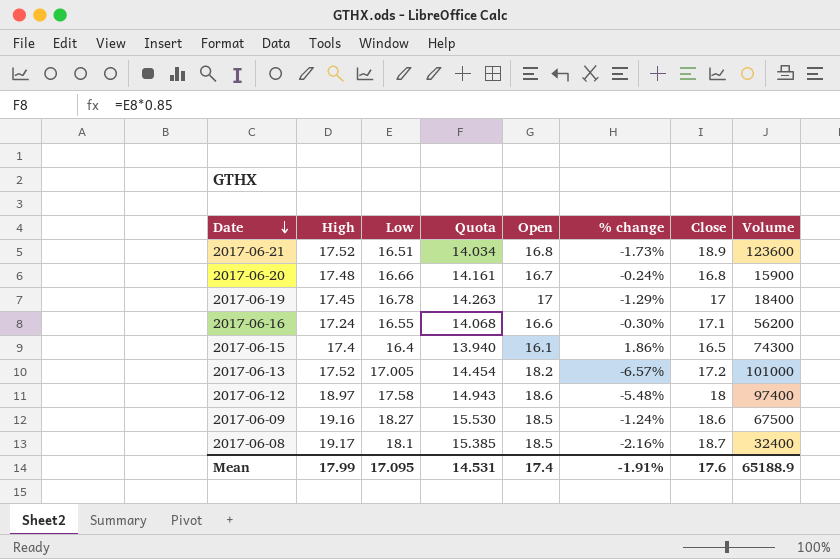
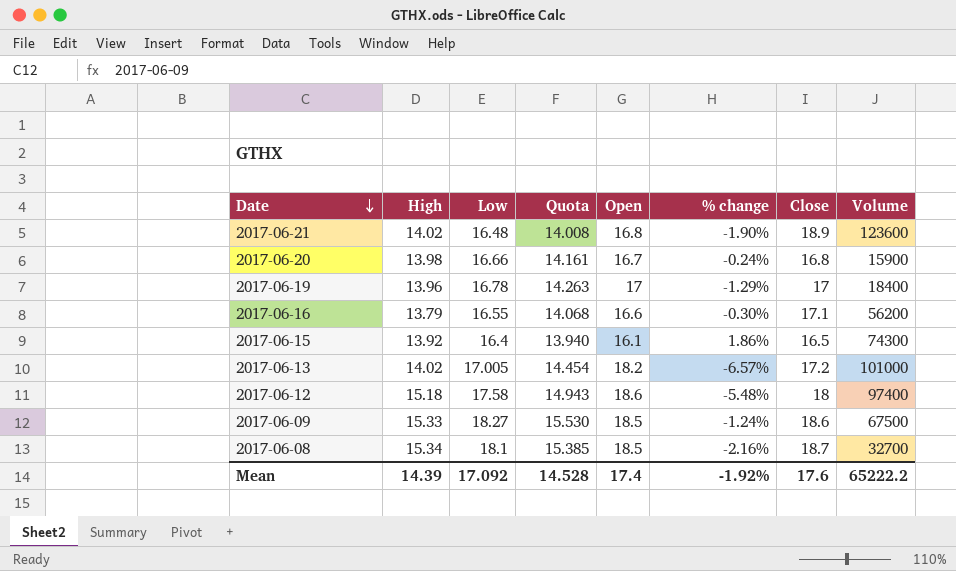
2017-06-21 | High: 17.52 -> 14.02
2017-06-21 | Low: 16.51 -> 16.48
2017-06-21 | Quota: 14.034 -> 14.008
2017-06-21 | % change: -1.73% -> -1.90%
2017-06-20 | High: 17.48 -> 13.98
2017-06-19 | High: 17.45 -> 13.96
2017-06-16 | High: 17.24 -> 13.79
2017-06-15 | High: 17.4 -> 13.92
2017-06-13 | High: 17.52 -> 14.02
2017-06-12 | High: 18.97 -> 15.18
2017-06-09 | High: 19.16 -> 15.33
2017-06-08 | High: 19.17 -> 15.34
2017-06-08 | Volume: 32400 -> 32700
Mean | High: 17.99 -> 14.39
Mean | Low: 17.095 -> 17.092
Mean | Quota: 14.531 -> 14.528
Mean | % change: -1.91% -> -1.92%
Mean | Volume: 65188.9 -> 65222.2

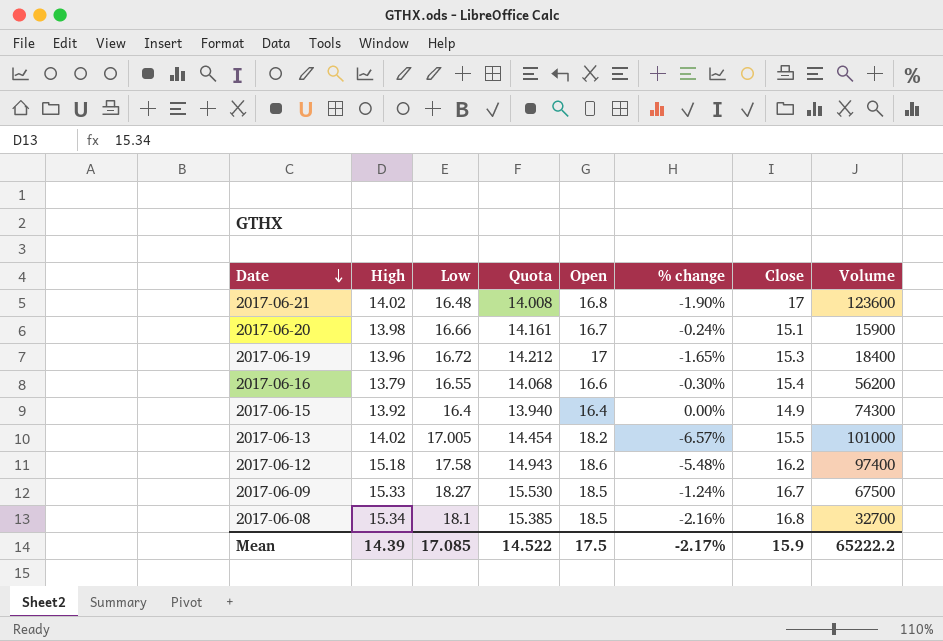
2017-06-21 | Close: 18.9 -> 17
2017-06-20 | Close: 16.8 -> 15.1
2017-06-19 | Low: 16.78 -> 16.72
2017-06-19 | Quota: 14.263 -> 14.212
2017-06-19 | % change: -1.29% -> -1.65%
2017-06-19 | Close: 17 -> 15.3
2017-06-16 | Close: 17.1 -> 15.4
2017-06-15 | Open: 16.1 -> 16.4
2017-06-15 | % change: 1.86% -> 0.00%
2017-06-15 | Close: 16.5 -> 14.9
2017-06-13 | Close: 17.2 -> 15.5
2017-06-12 | Close: 18 -> 16.2
2017-06-09 | Close: 18.6 -> 16.7
2017-06-08 | Close: 18.7 -> 16.8
Mean | Low: 17.092 -> 17.085
Mean | Quota: 14.528 -> 14.522
Mean | Open: 17.4 -> 17.5
Mean | % change: -1.92% -> -2.17%
Mean | Close: 17.6 -> 15.9

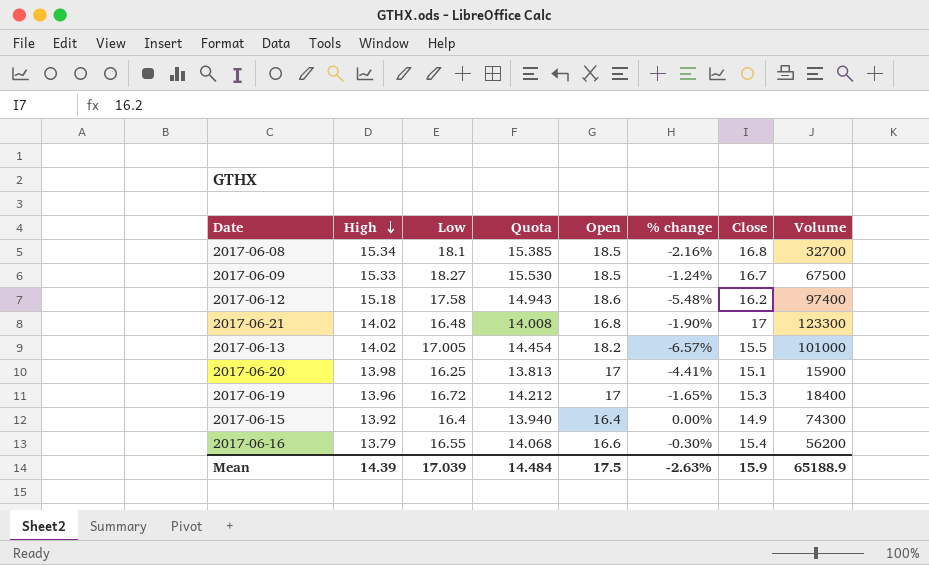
row order: Date descending -> High descending
2017-06-21 | Volume: 123600 -> 123300
2017-06-20 | Low: 16.66 -> 16.25
2017-06-20 | Quota: 14.161 -> 13.813
2017-06-20 | Open: 16.7 -> 17
2017-06-20 | % change: -0.24% -> -4.41%
Mean | Low: 17.085 -> 17.039
Mean | Quota: 14.522 -> 14.484
Mean | % change: -2.17% -> -2.63%
Mean | Volume: 65222.2 -> 65188.9

